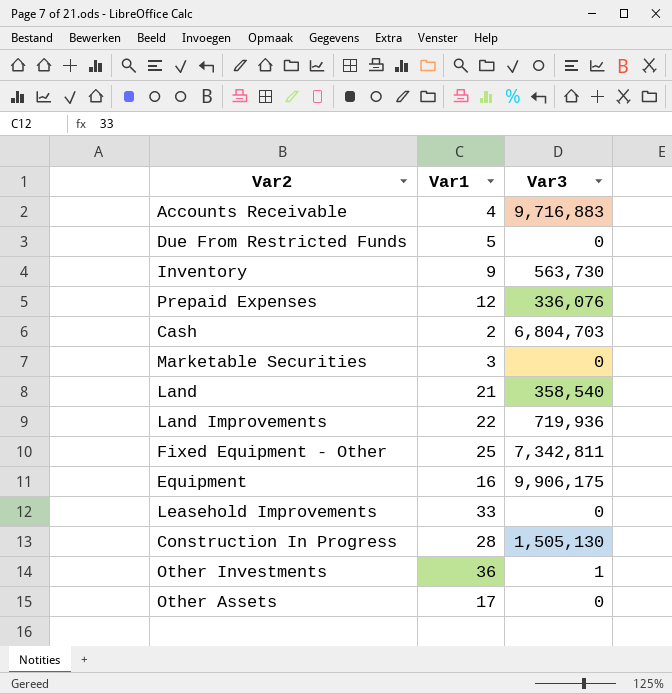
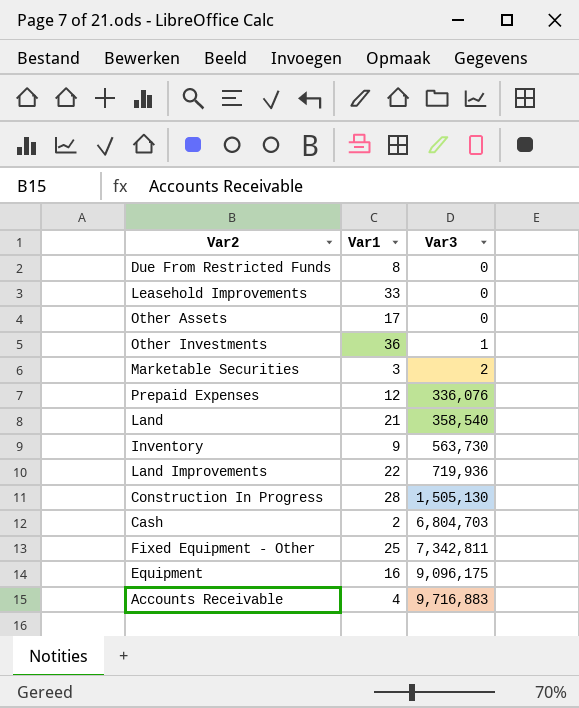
row order: none -> Var3 ascending
Due From Restricted Funds | Var1: 5 -> 8
Marketable Securities | Var3: 0 -> 2
Equipment | Var3: 9,906,175 -> 9,096,175

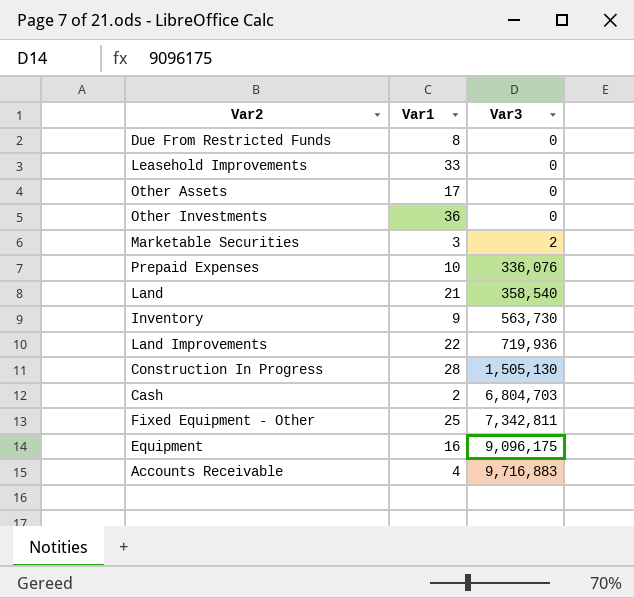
Other Investments | Var3: 1 -> 0
Prepaid Expenses | Var1: 12 -> 10

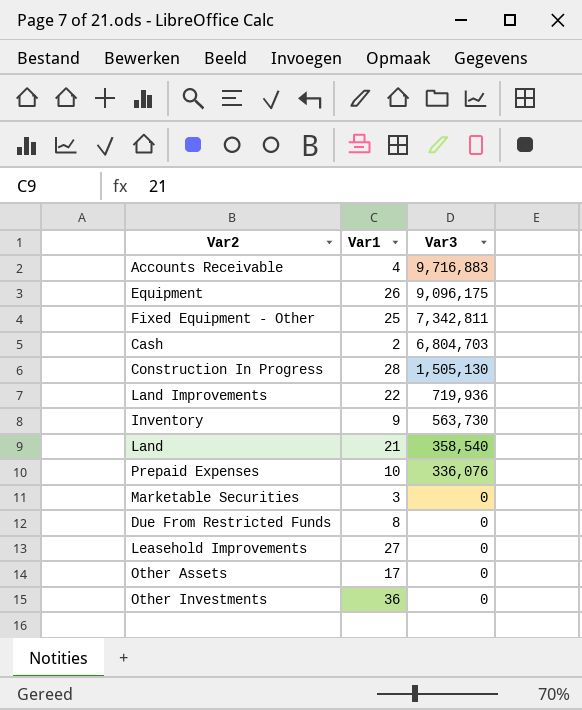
row order: Var3 ascending -> Var3 descending
Equipment | Var1: 16 -> 26
Marketable Securities | Var3: 2 -> 0
Leasehold Improvements | Var1: 33 -> 27

